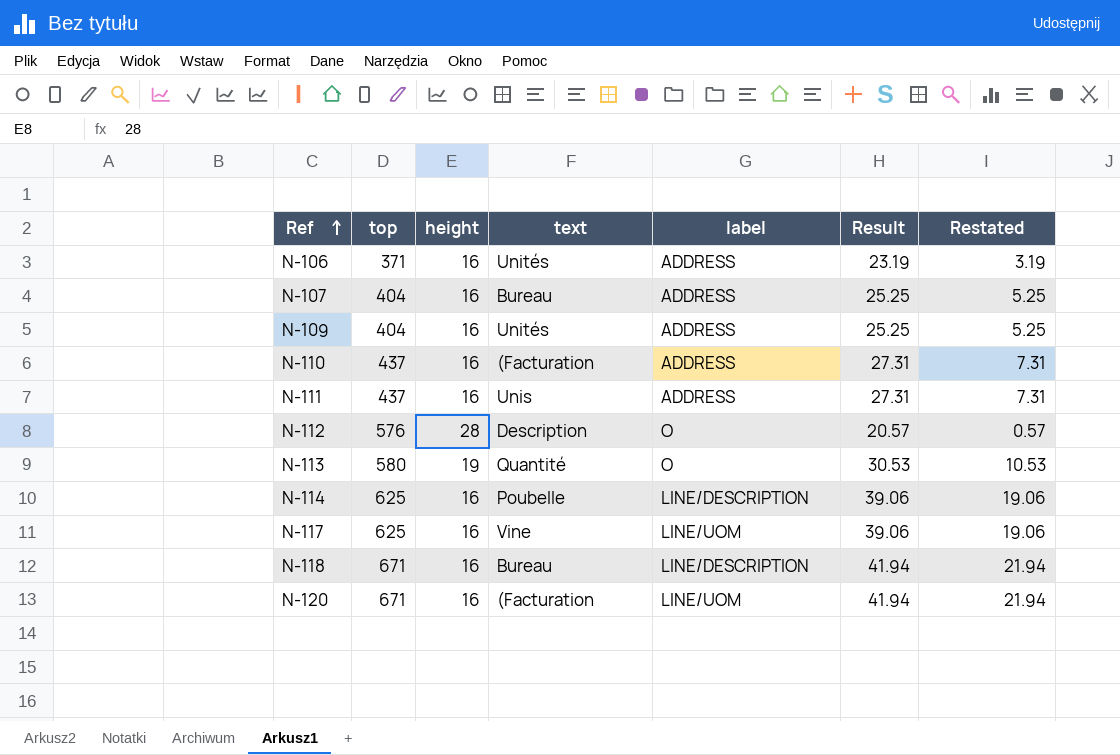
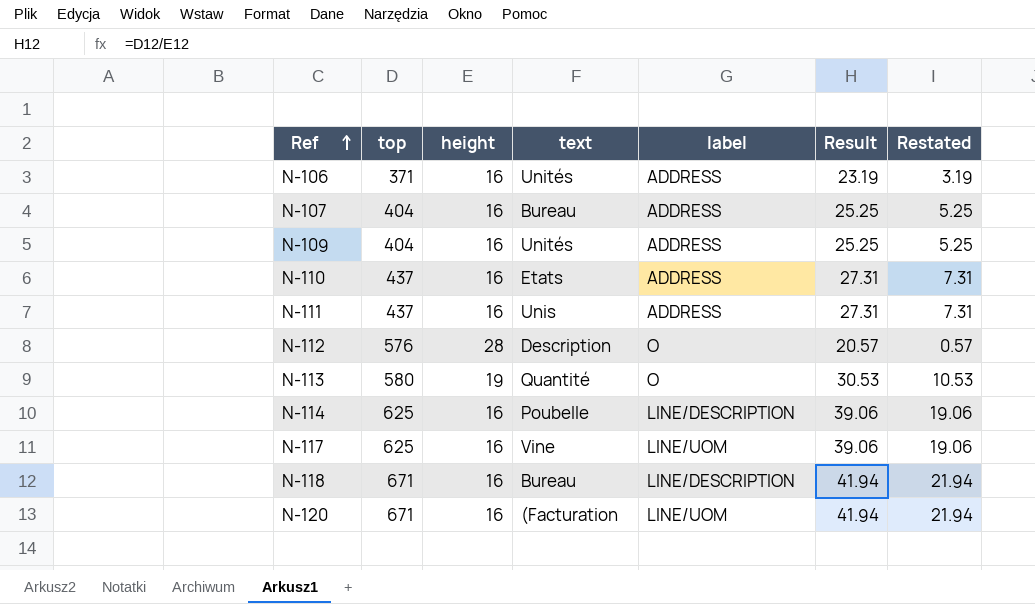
N-110 | text: (Facturation -> Etats

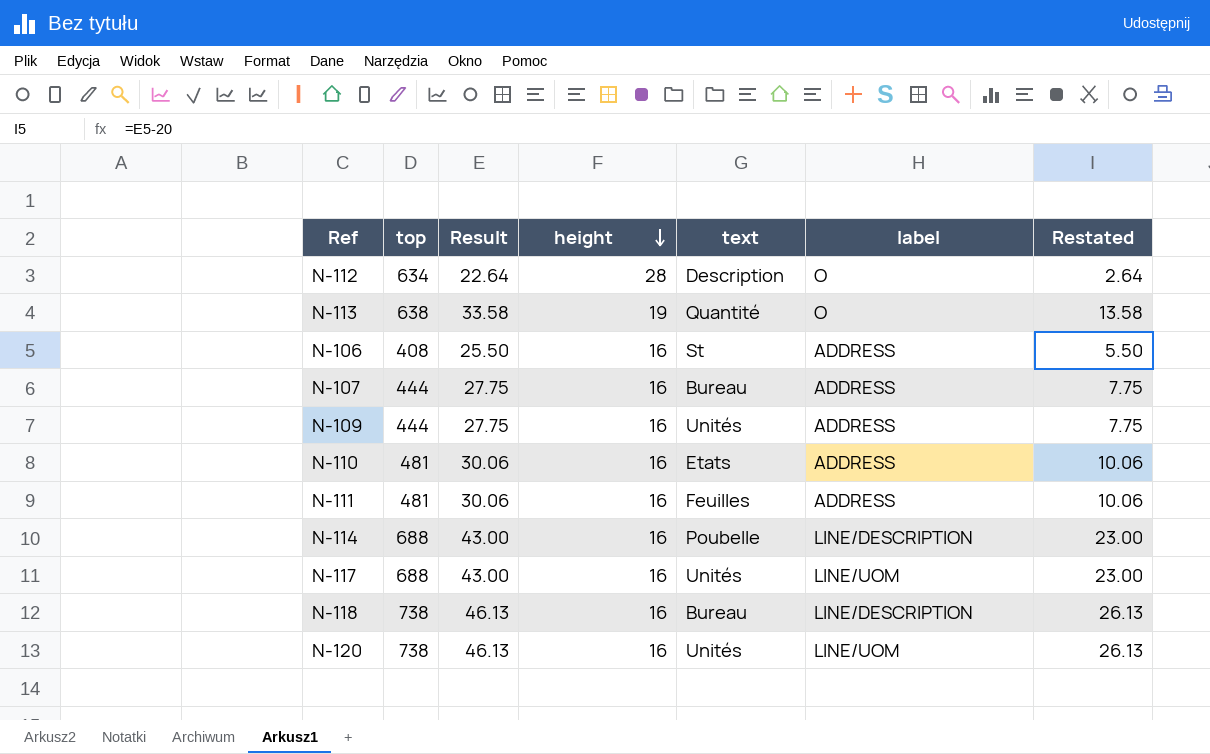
row order: Ref ascending -> height descending
column Result | position: 6 -> 3
N-112 | top: 576 -> 634
N-112 | Result: 20.57 -> 22.64
N-112 | Restated: 0.57 -> 2.64
N-113 | top: 580 -> 638
N-113 | Result: 30.53 -> 33.58
N-113 | Restated: 10.53 -> 13.58
N-106 | top: 371 -> 408
N-106 | Result: 23.19 -> 25.50
N-106 | text: Unités -> St
N-106 | Restated: 3.19 -> 5.50
N-107 | top: 404 -> 444
N-107 | Result: 25.25 -> 27.75
N-107 | Restated: 5.25 -> 7.75
N-109 | top: 404 -> 444
N-109 | Result: 25.25 -> 27.75
N-109 | Restated: 5.25 -> 7.75
N-110 | top: 437 -> 481
N-110 | Result: 27.31 -> 30.06
N-110 | Restated: 7.31 -> 10.06
N-111 | top: 437 -> 481
N-111 | Result: 27.31 -> 30.06
N-111 | text: Unis -> Feuilles
N-111 | Restated: 7.31 -> 10.06
N-114 | top: 625 -> 688
N-114 | Result: 39.06 -> 43.00
N-114 | Restated: 19.06 -> 23.00
N-117 | top: 625 -> 688
N-117 | Result: 39.06 -> 43.00
N-117 | text: Vine -> Unités
N-117 | Restated: 19.06 -> 23.00
N-118 | top: 671 -> 738
N-118 | Result: 41.94 -> 46.13
N-118 | Restated: 21.94 -> 26.13
N-120 | top: 671 -> 738
N-120 | Result: 41.94 -> 46.13
N-120 | text: (Facturation -> Unités
N-120 | Restated: 21.94 -> 26.13

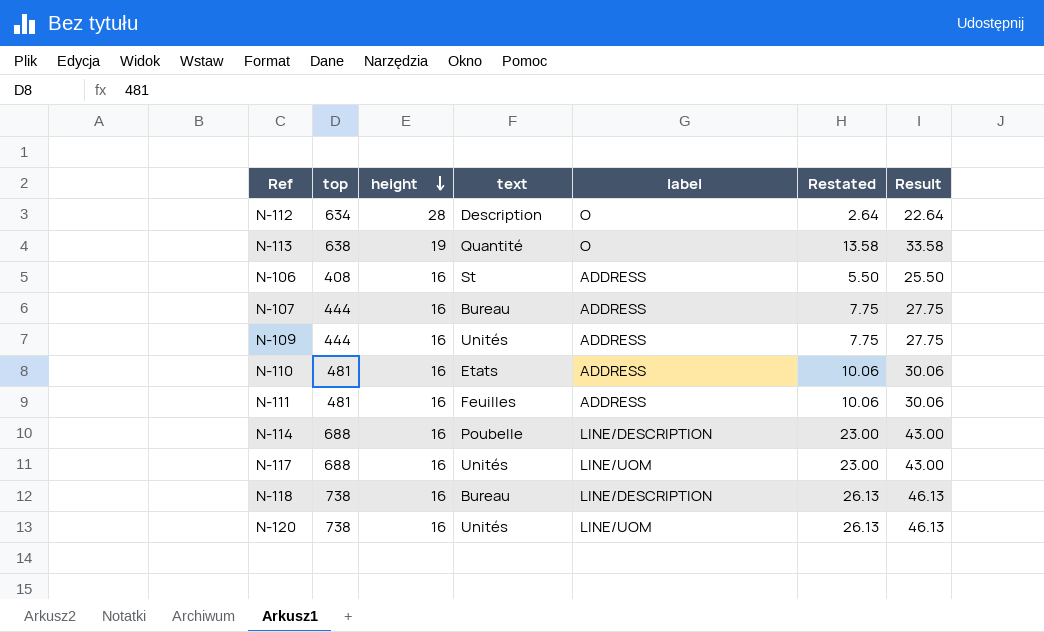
column Result | position: 3 -> 7

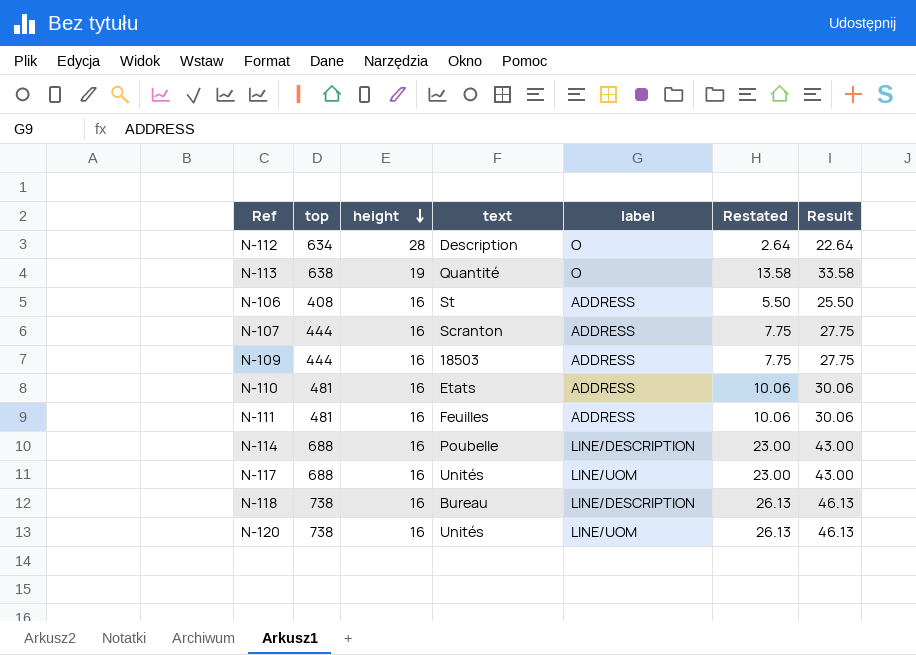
N-107 | text: Bureau -> Scranton
N-109 | text: Unités -> 18503

